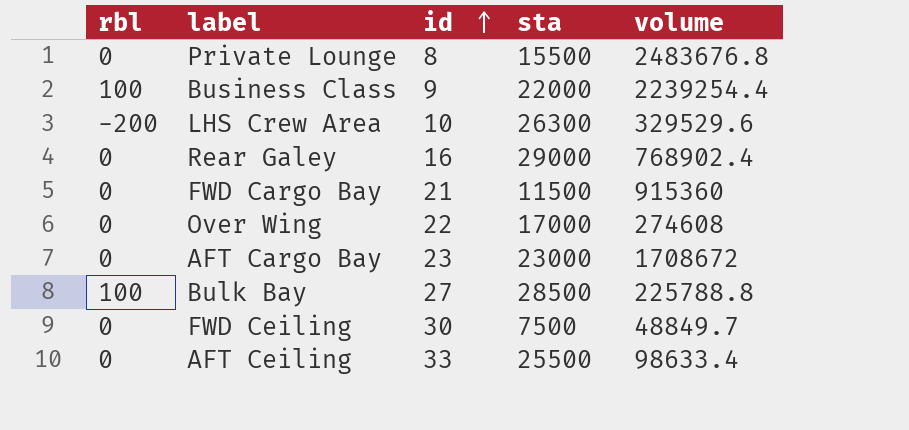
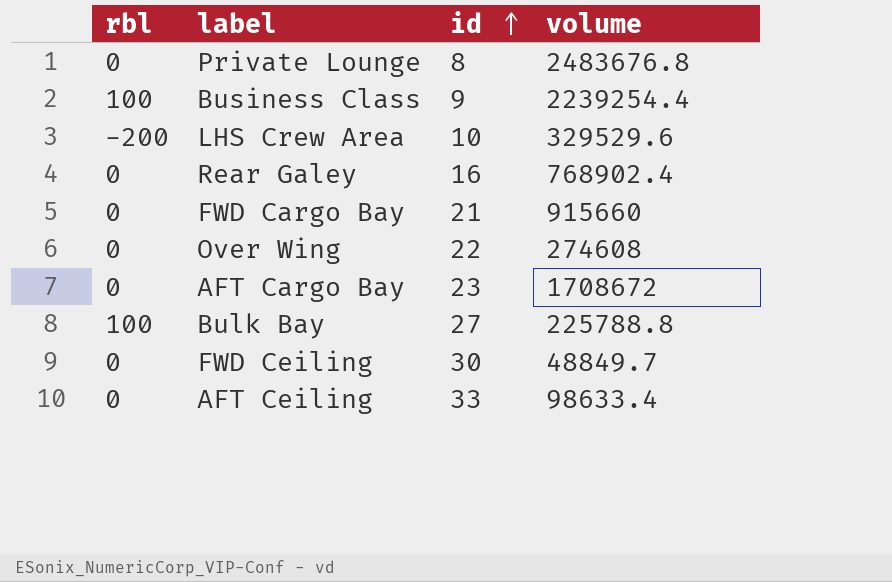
column sta | position: 4 -> none
FWD Cargo Bay | volume: 915360 -> 915660

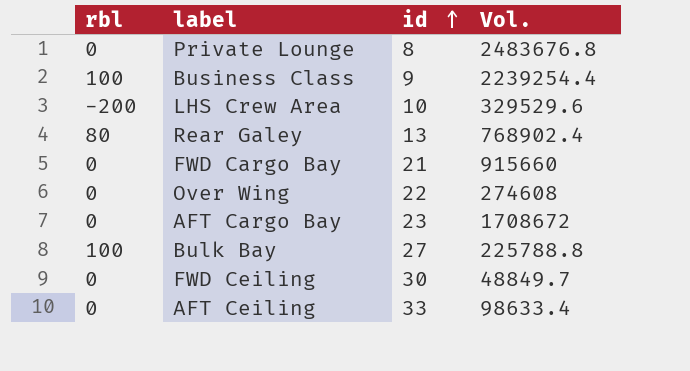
column name: volume -> Vol.
Rear Galey | rbl: 0 -> 80
Rear Galey | id: 16 -> 13

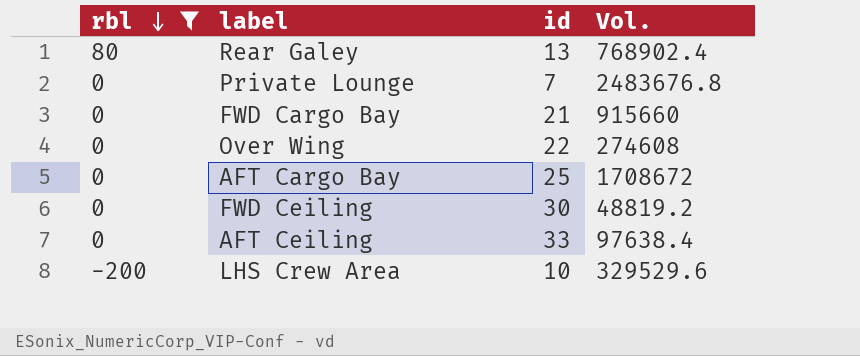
filter: none -> rbl != 100
row order: id ascending -> rbl descending
Private Lounge | id: 8 -> 7
AFT Cargo Bay | id: 23 -> 25
FWD Ceiling | Vol.: 48849.7 -> 48819.2
AFT Ceiling | Vol.: 98633.4 -> 97638.4

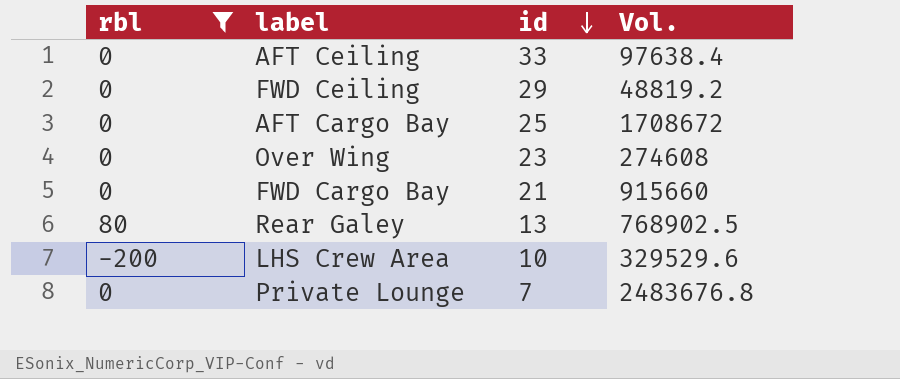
row order: rbl descending -> id descending
FWD Ceiling | id: 30 -> 29
Over Wing | id: 22 -> 23
Rear Galey | Vol.: 768902.4 -> 768902.5

